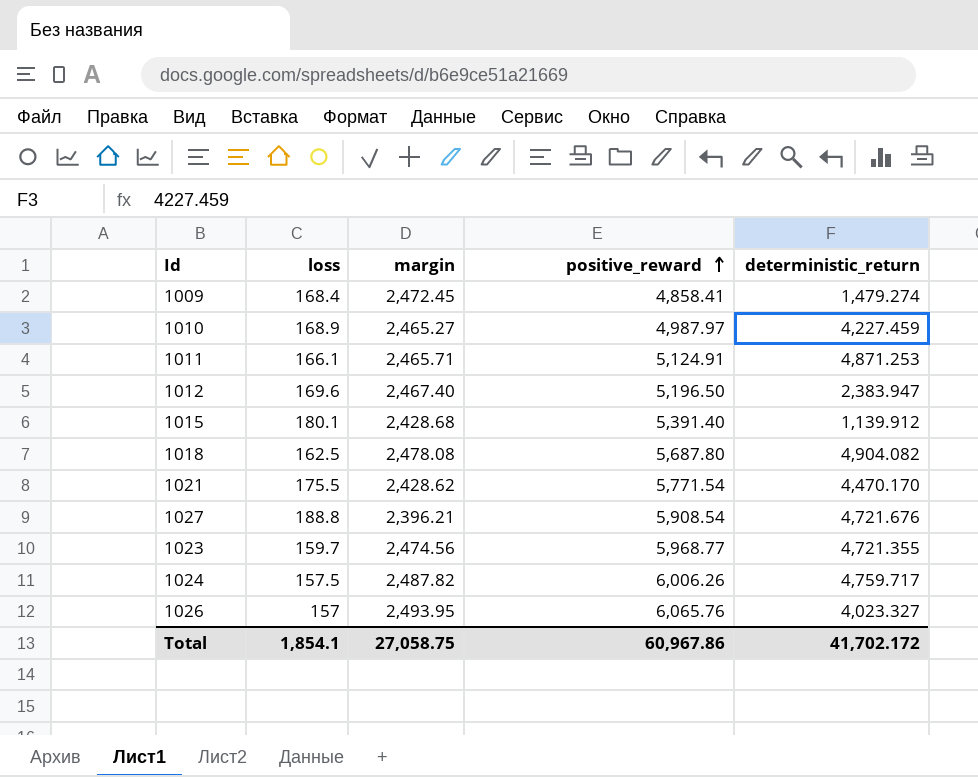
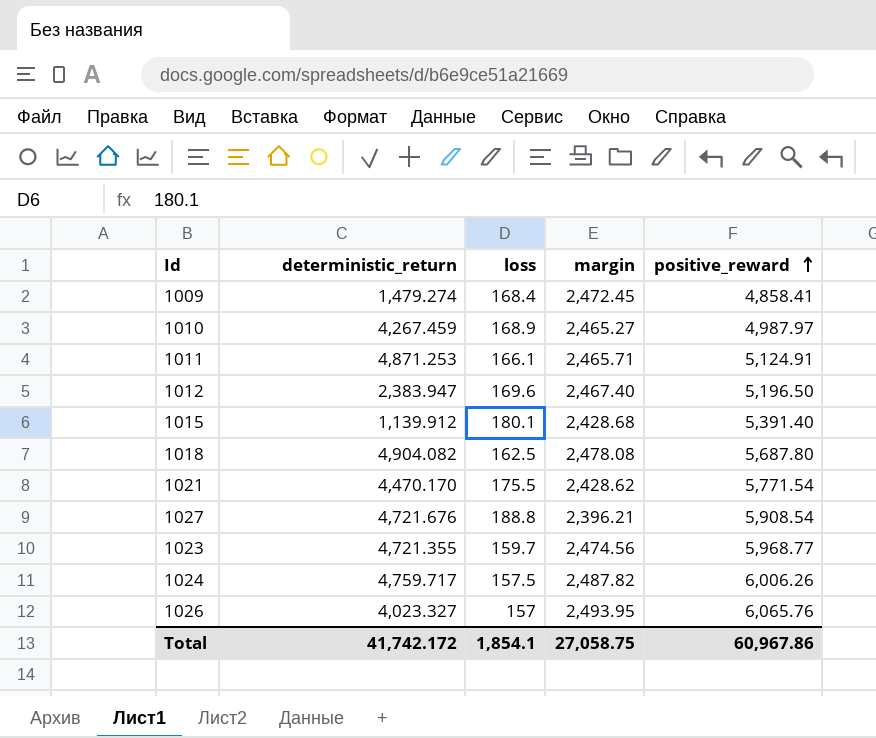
column deterministic_return | position: 5 -> 2
1010 | deterministic_return: 4,227.459 -> 4,267.459
Total | deterministic_return: 41,702.172 -> 41,742.172

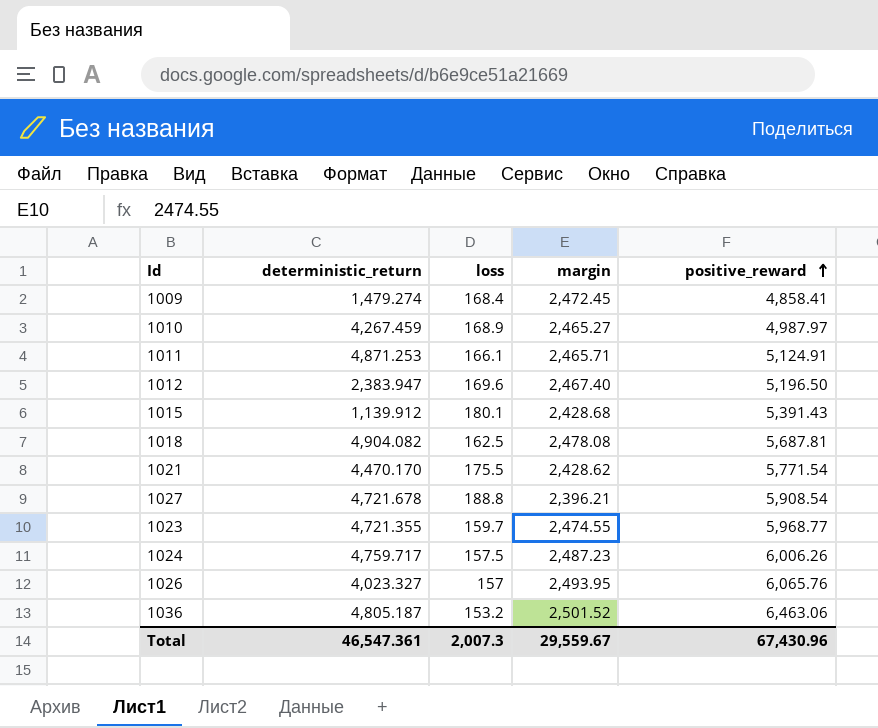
1015 | positive_reward: 5,391.40 -> 5,391.43
1018 | positive_reward: 5,687.80 -> 5,687.81
1027 | deterministic_return: 4,721.676 -> 4,721.678
1023 | margin: 2,474.56 -> 2,474.55
1024 | margin: 2,487.82 -> 2,487.23
row 1036: none -> 4,805.187 | 153.2 | 2,501.52 | 6,463.06
Total | deterministic_return: 41,742.172 -> 46,547.361
Total | loss: 1,854.1 -> 2,007.3
Total | margin: 27,058.75 -> 29,559.67
Total | positive_reward: 60,967.86 -> 67,430.96

